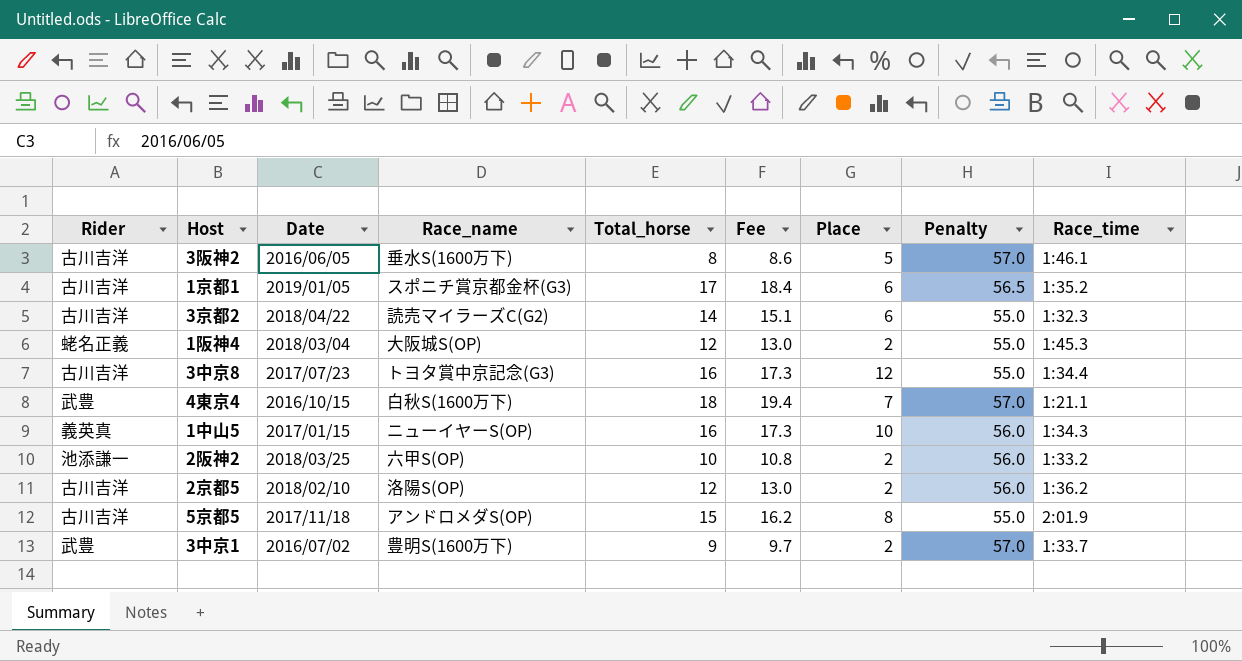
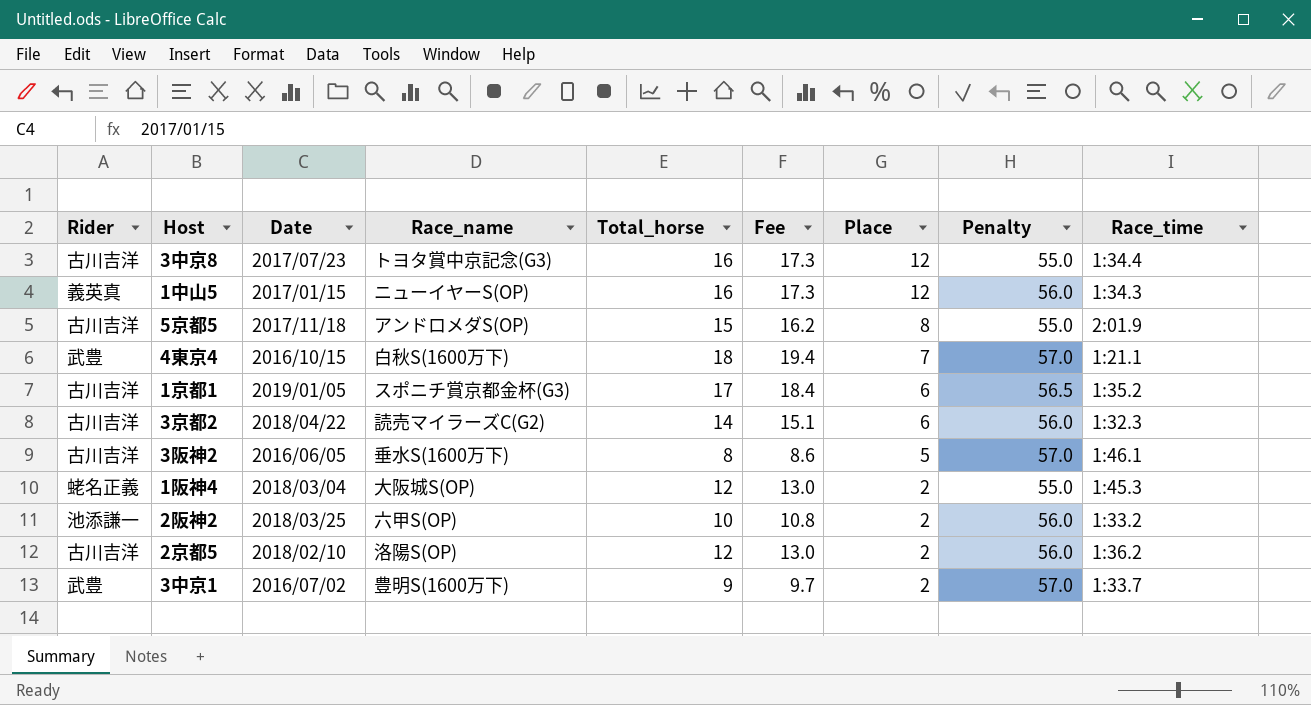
row order: none -> Place descending
1中山5 | Place: 10 -> 12
3京都2 | Penalty: 55.0 -> 56.0

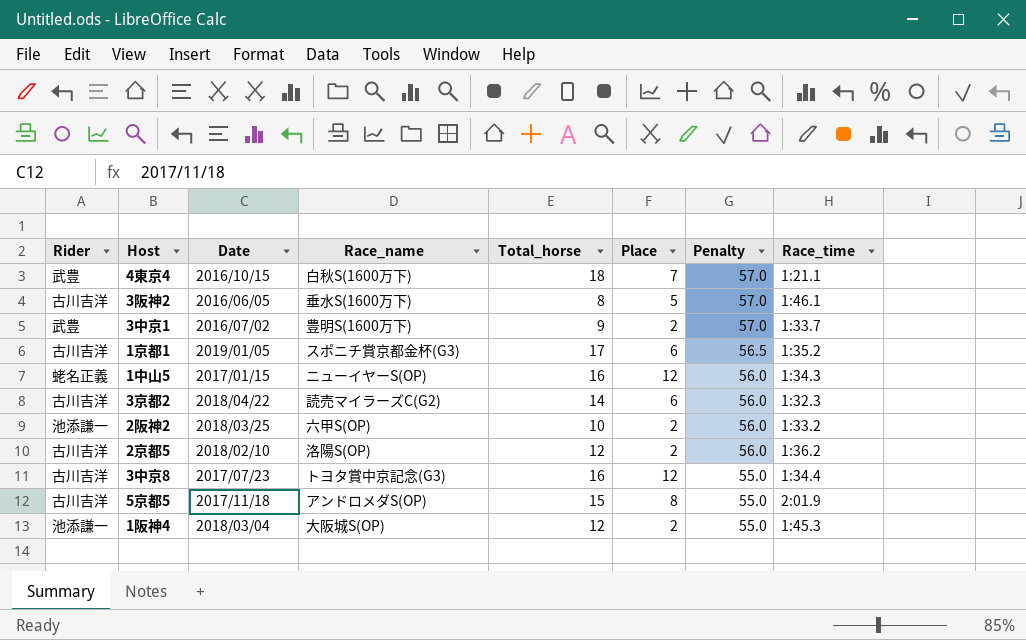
row order: Place descending -> Penalty descending
column Fee | formula: [Total_horse] * 1.08 -> none
1中山5 | Rider: 義英真 -> 蛯名正義
1阪神4 | Rider: 蛯名正義 -> 池添謙一

